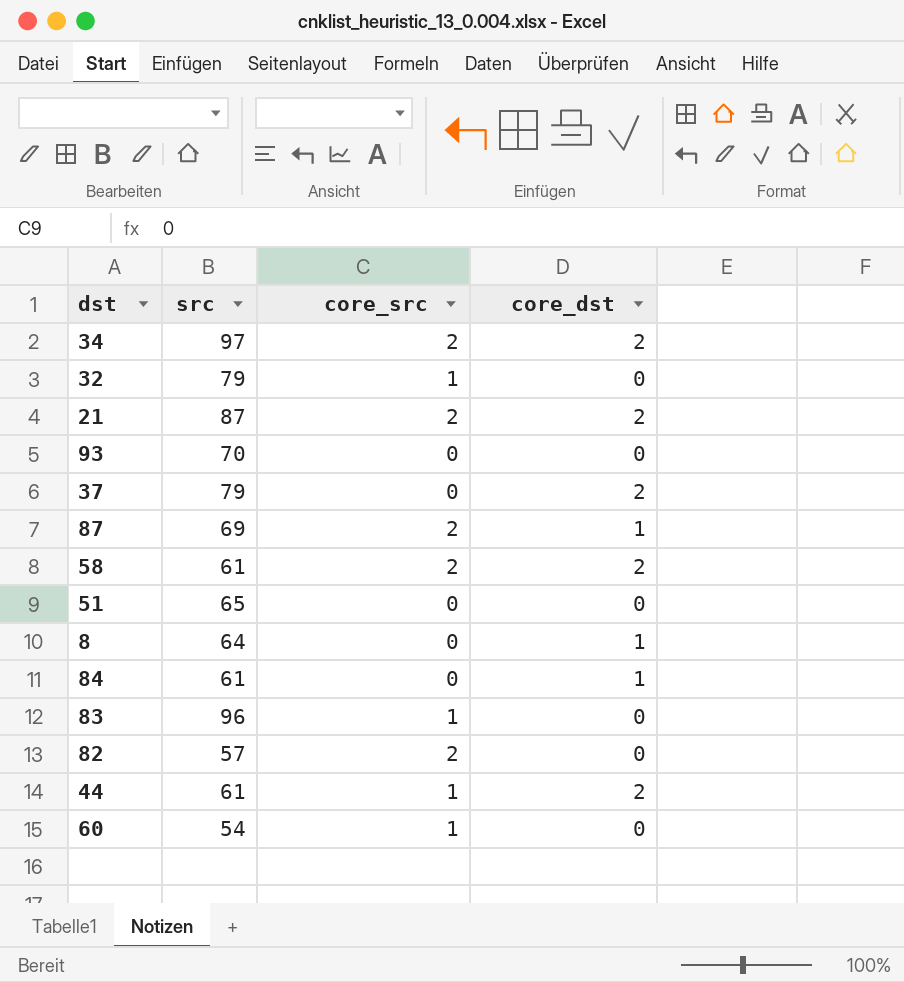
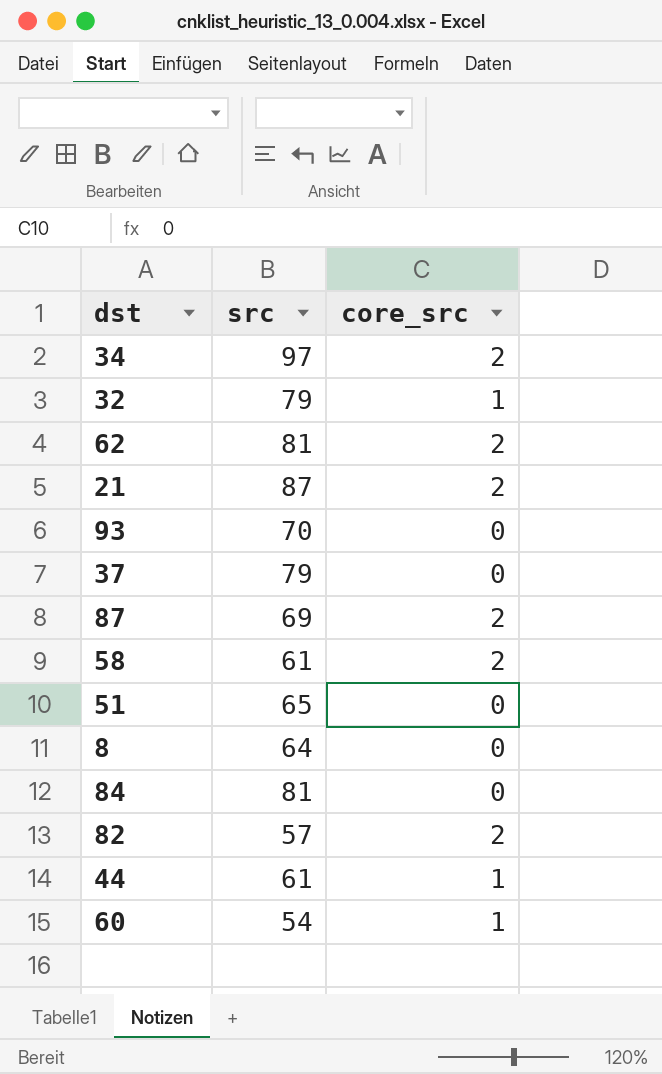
column core_dst | position: 4 -> none
row 83: 96 | 1 | 0 -> none
row 62: none -> 81 | 2
84 | src: 61 -> 81

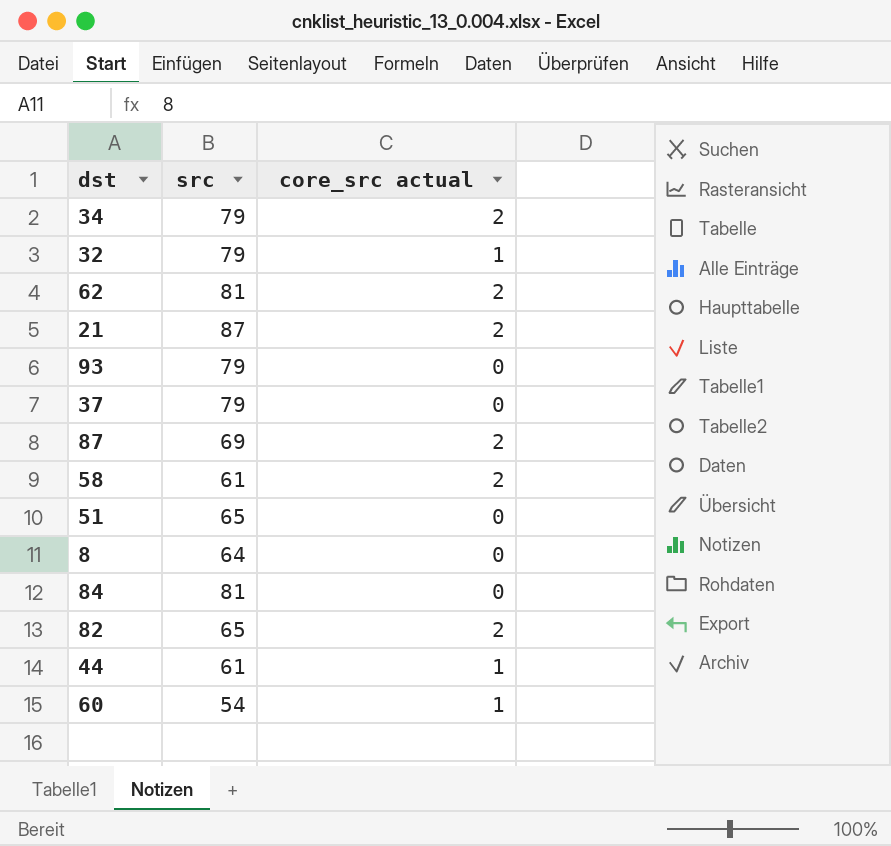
column name: core_src -> core_src actual
34 | src: 97 -> 79
93 | src: 70 -> 79
82 | src: 57 -> 65

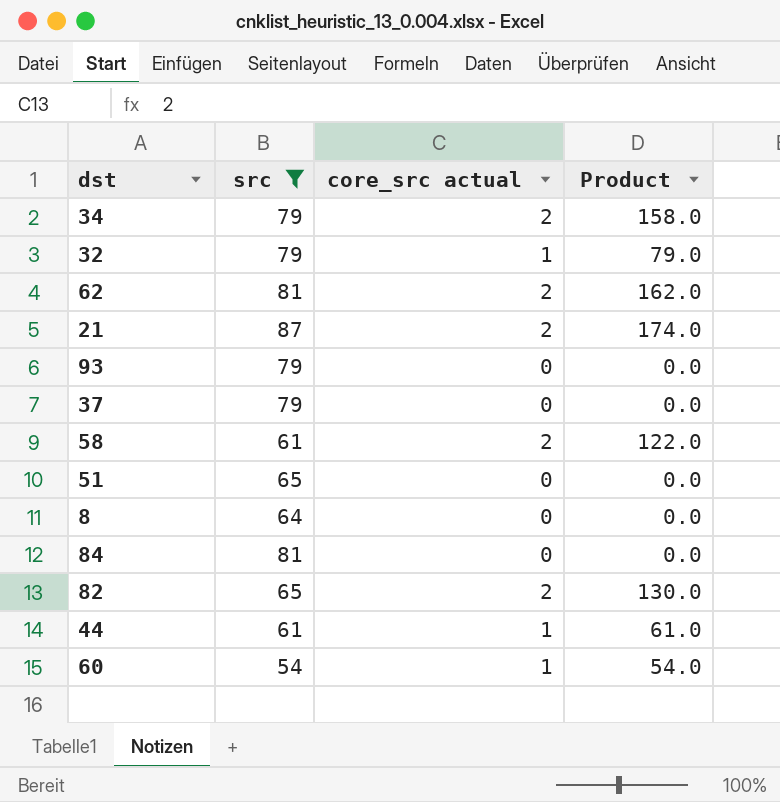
filter: none -> src != 69
column Product | formula: none -> [src] * [core_src actual]

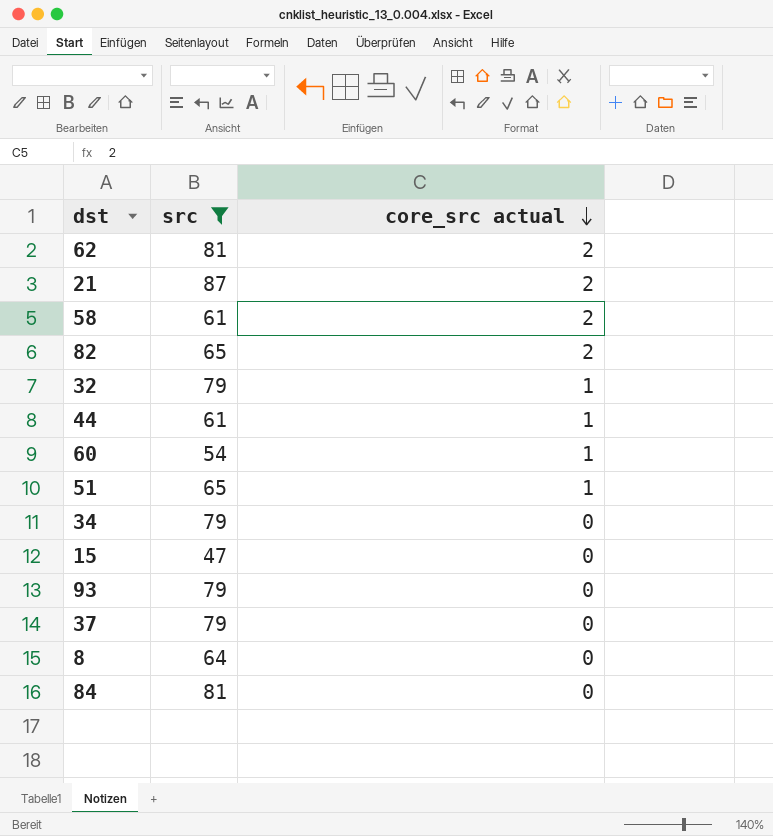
row order: none -> core_src actual descending
column Product | formula: [src] * [core_src actual] -> none
51 | core_src actual: 0 -> 1
34 | core_src actual: 2 -> 0
row 15: none -> 47 | 0

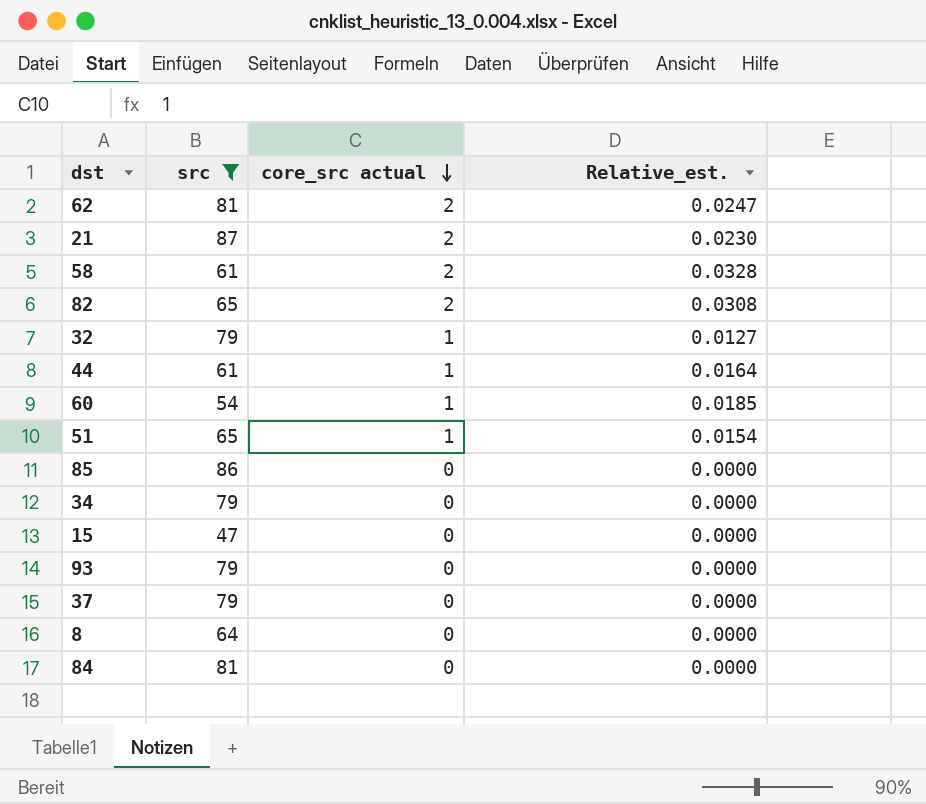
column Relative_est. | formula: none -> [core_src actual] / [src]
row 85: none -> 86 | 0 | 0.0000

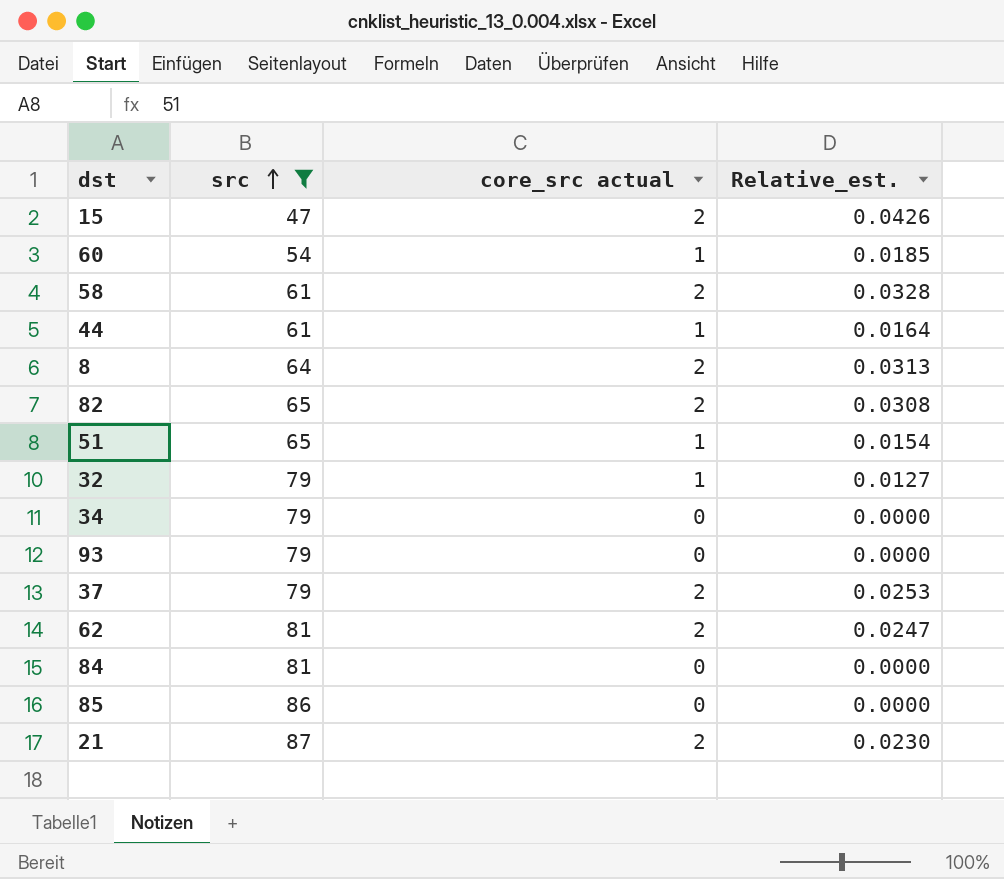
row order: core_src actual descending -> src ascending
15 | core_src actual: 0 -> 2
15 | Relative_est.: 0.0000 -> 0.0426
8 | core_src actual: 0 -> 2
8 | Relative_est.: 0.0000 -> 0.0313
37 | core_src actual: 0 -> 2
37 | Relative_est.: 0.0000 -> 0.0253

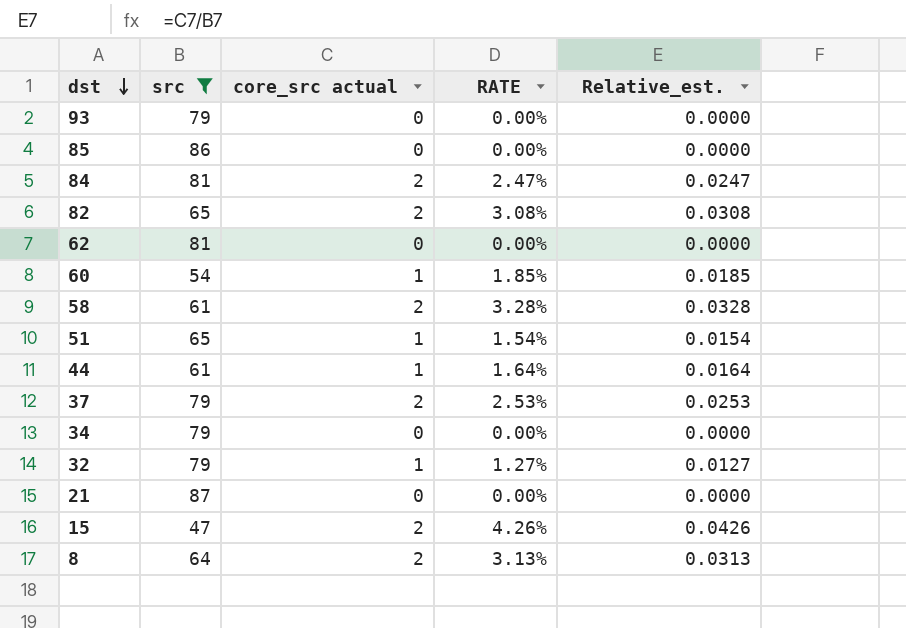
row order: src ascending -> dst descending
column RATE | formula: none -> [core_src actual] / [src]
84 | core_src actual: 0 -> 2
84 | Relative_est.: 0.0000 -> 0.0247
62 | core_src actual: 2 -> 0
62 | Relative_est.: 0.0247 -> 0.0000
21 | core_src actual: 2 -> 0
21 | Relative_est.: 0.0230 -> 0.0000

